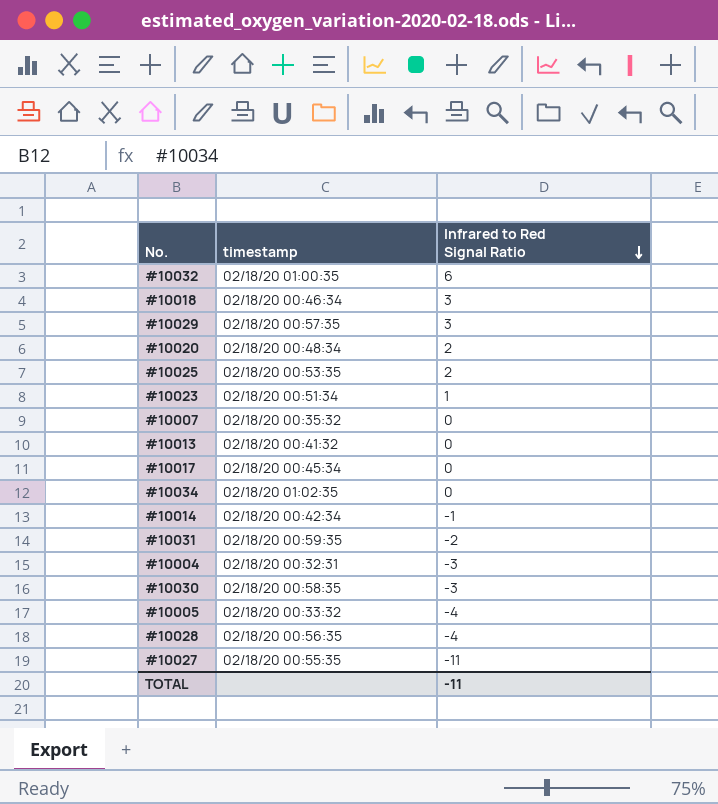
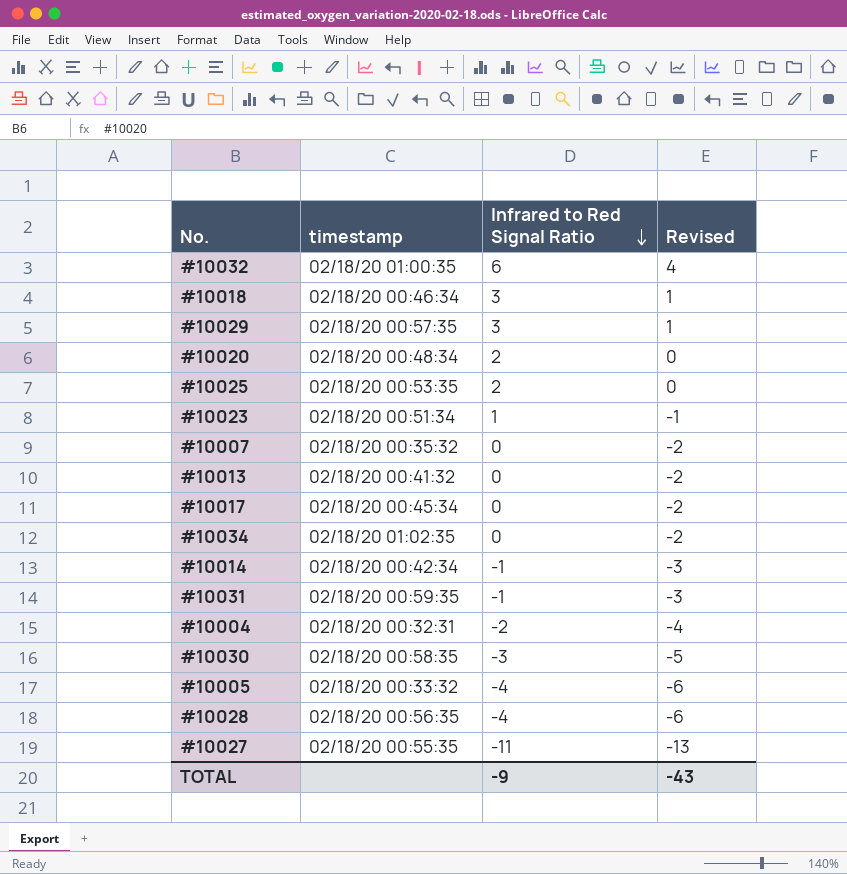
column Revised | formula: none -> [Infrared to Red Signal Ratio] - 2
#10031 | Infrared to Red Signal Ratio: -2 -> -1
#10004 | Infrared to Red Signal Ratio: -3 -> -2
TOTAL | Infrared to Red Signal Ratio: -11 -> -9

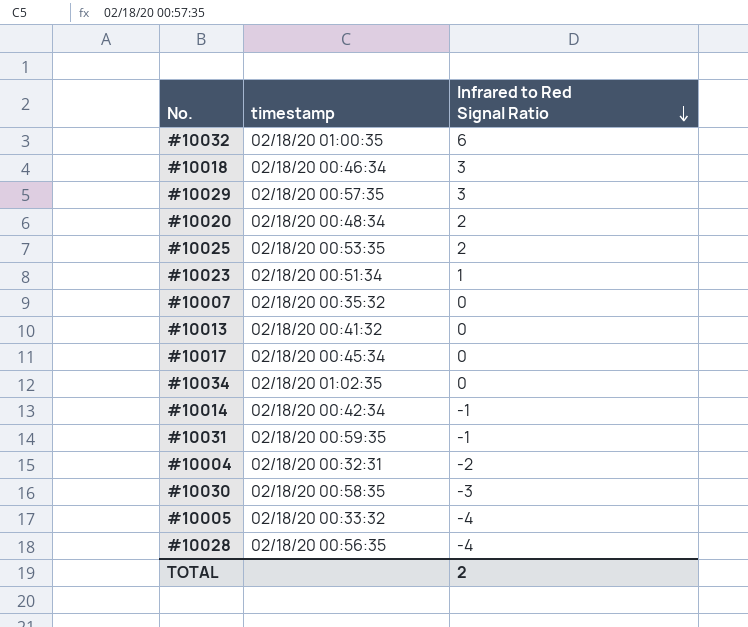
column Revised | formula: [Infrared to Red Signal Ratio] - 2 -> none
row #10027: 02/18/20 00:55:35 | -11 | -13 -> none
TOTAL | Infrared to Red Signal Ratio: -9 -> 2

